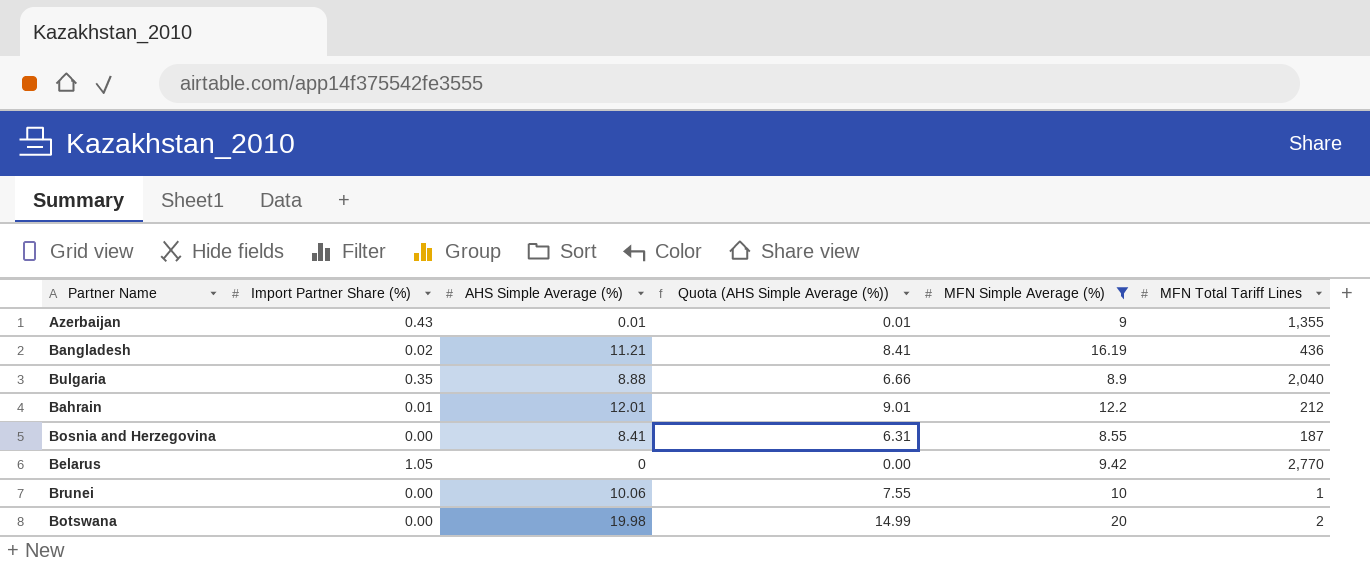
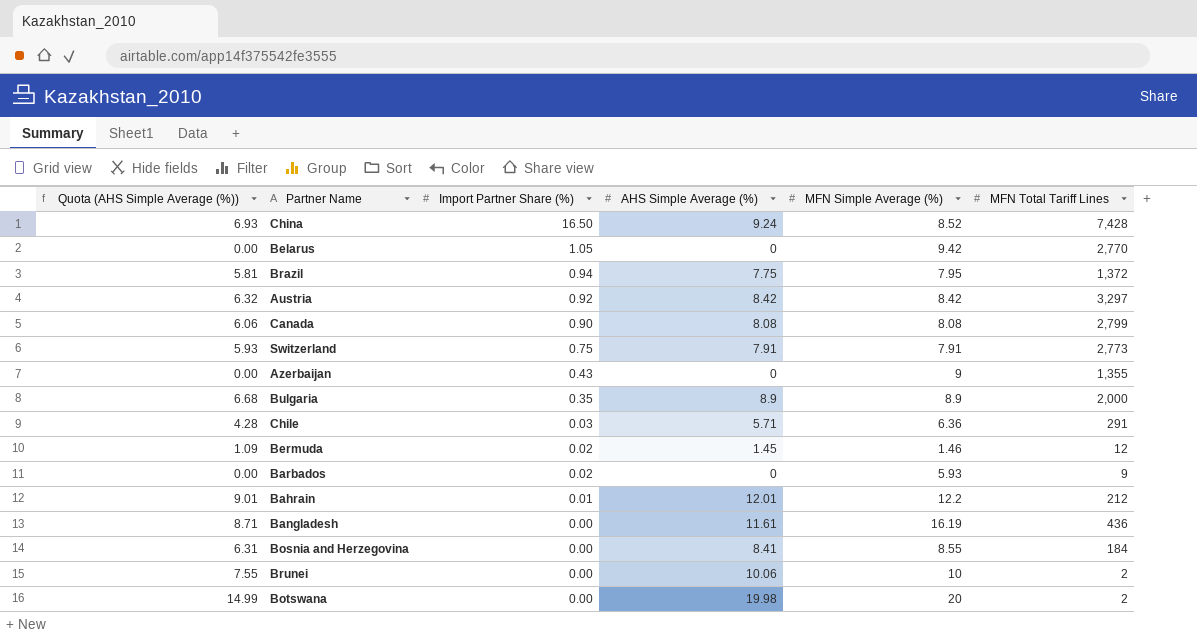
filter: MFN Simple Average (%) >= 8.55 -> none
row order: none -> Import Partner Share (%) descending
column Quota (AHS Simple Average (%)) | position: 4 -> 1
Azerbaijan | Quota (AHS Simple Average (%)): 0.01 -> 0.00
Azerbaijan | AHS Simple Average (%): 0.01 -> 0
Bulgaria | Quota (AHS Simple Average (%)): 6.66 -> 6.68
Bulgaria | AHS Simple Average (%): 8.88 -> 8.9
Bulgaria | MFN Total Tariff Lines: 2,040 -> 2,000
Bangladesh | Quota (AHS Simple Average (%)): 8.41 -> 8.71
Bangladesh | Import Partner Share (%): 0.02 -> 0.00
Bangladesh | AHS Simple Average (%): 11.21 -> 11.61
Bosnia and Herzegovina | MFN Total Tariff Lines: 187 -> 184
Brunei | MFN Total Tariff Lines: 1 -> 2

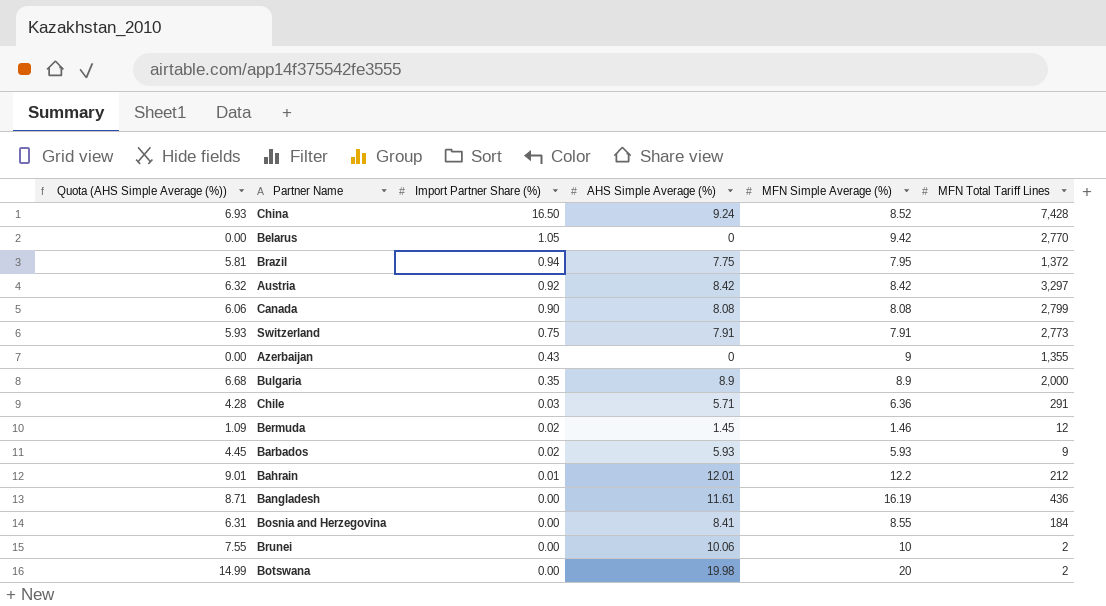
Barbados | Quota (AHS Simple Average (%)): 0.00 -> 4.45
Barbados | AHS Simple Average (%): 0 -> 5.93

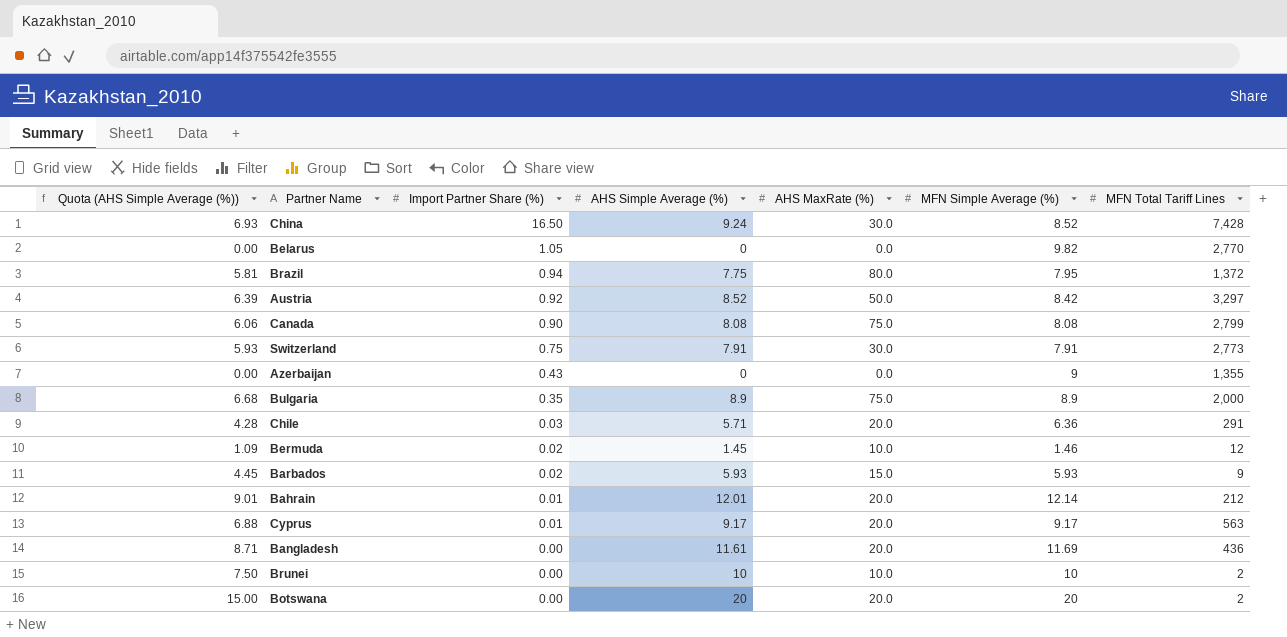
column AHS MaxRate (%) | position: none -> 5
row Bosnia and Herzegovina: 6.31 | 0.00 | 8.41 | 8.55 | 184 -> none
Belarus | MFN Simple Average (%): 9.42 -> 9.82
Austria | Quota (AHS Simple Average (%)): 6.32 -> 6.39
Austria | AHS Simple Average (%): 8.42 -> 8.52
Bahrain | MFN Simple Average (%): 12.2 -> 12.14
row Cyprus: none -> 6.88 | 0.01 | 9.17 | 20.0 | 9.17 | 563
Bangladesh | MFN Simple Average (%): 16.19 -> 11.69
Brunei | Quota (AHS Simple Average (%)): 7.55 -> 7.50
Brunei | AHS Simple Average (%): 10.06 -> 10
Botswana | Quota (AHS Simple Average (%)): 14.99 -> 15.00
Botswana | AHS Simple Average (%): 19.98 -> 20

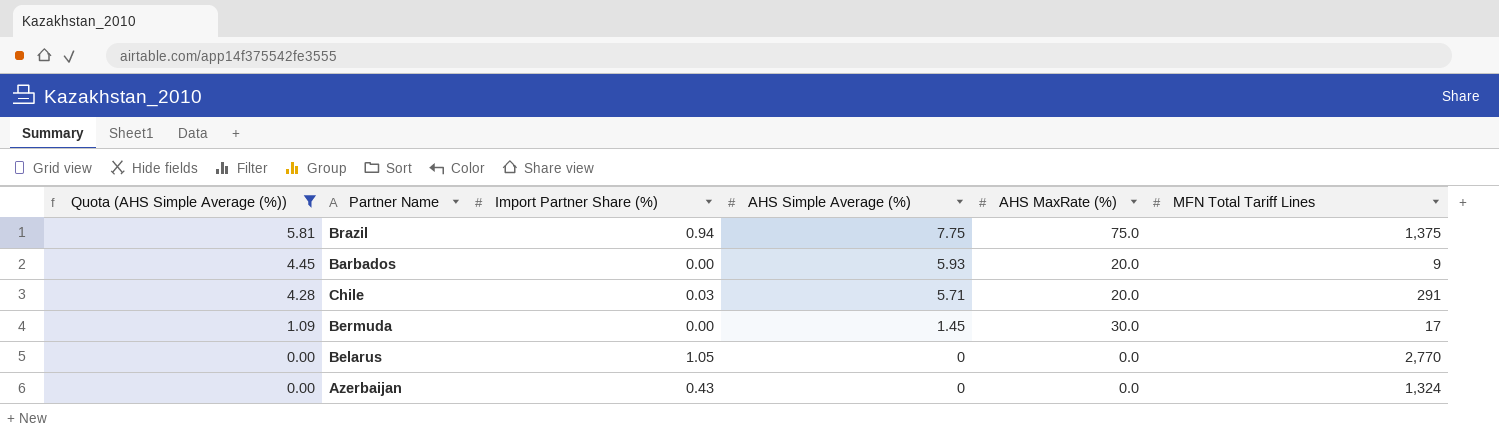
filter: none -> Quota (AHS Simple Average (%)) <= 5.81
row order: Import Partner Share (%) descending -> Quota (AHS Simple Average (%)) descending
column MFN Simple Average (%) | position: 6 -> none
Brazil | AHS MaxRate (%): 80.0 -> 75.0
Brazil | MFN Total Tariff Lines: 1,372 -> 1,375
Barbados | Import Partner Share (%): 0.02 -> 0.00
Barbados | AHS MaxRate (%): 15.0 -> 20.0
Bermuda | Import Partner Share (%): 0.02 -> 0.00
Bermuda | AHS MaxRate (%): 10.0 -> 30.0
Bermuda | MFN Total Tariff Lines: 12 -> 17
Azerbaijan | MFN Total Tariff Lines: 1,355 -> 1,324

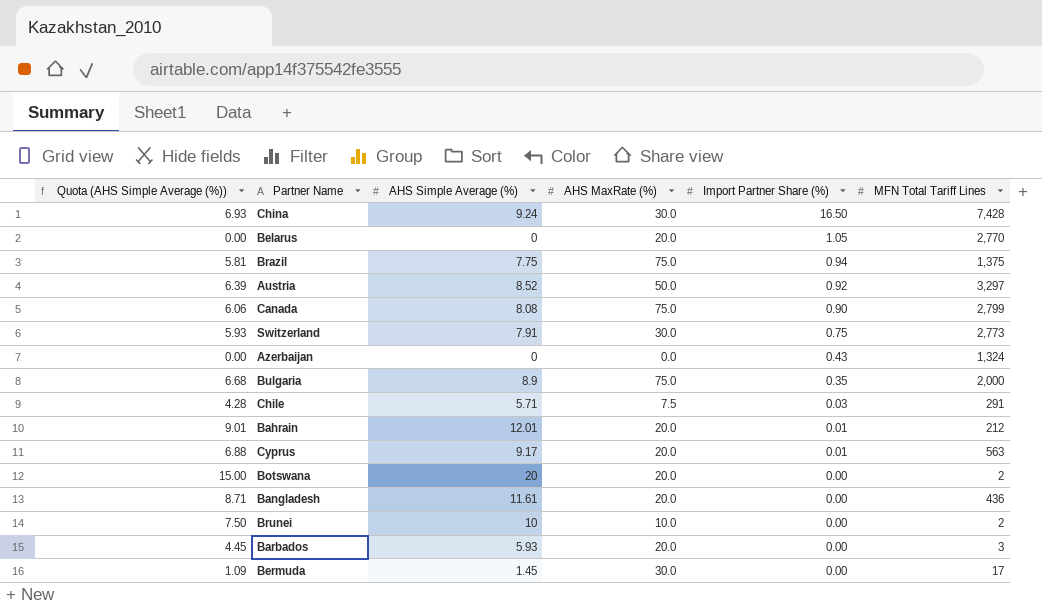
filter: Quota (AHS Simple Average (%)) <= 5.81 -> none
row order: Quota (AHS Simple Average (%)) descending -> Import Partner Share (%) descending
column Import Partner Share (%) | position: 3 -> 5
Belarus | AHS MaxRate (%): 0.0 -> 20.0
Chile | AHS MaxRate (%): 20.0 -> 7.5
Barbados | MFN Total Tariff Lines: 9 -> 3

